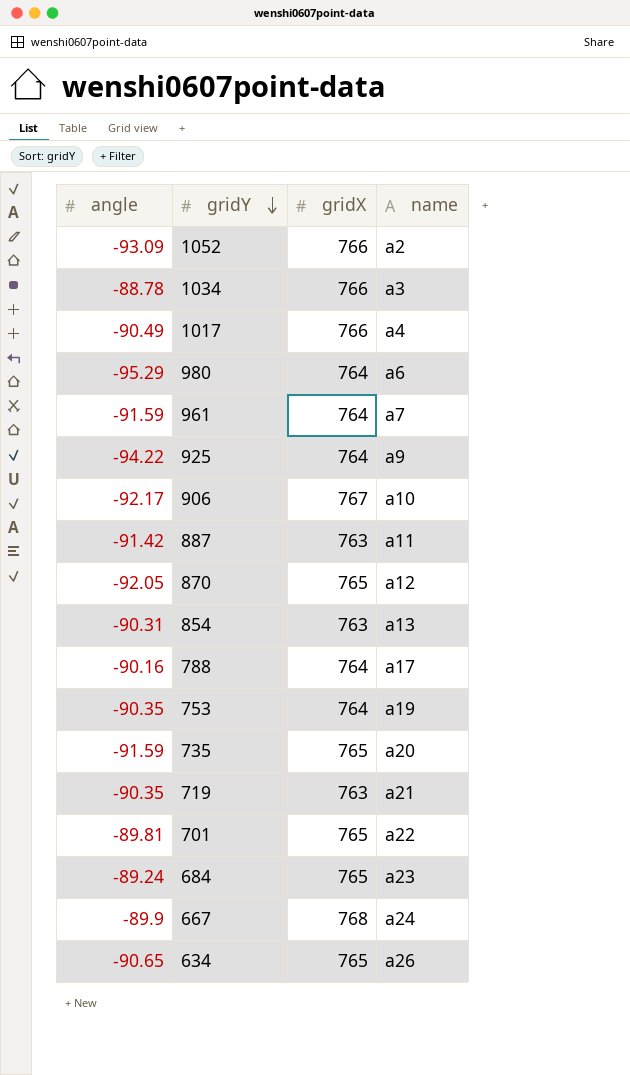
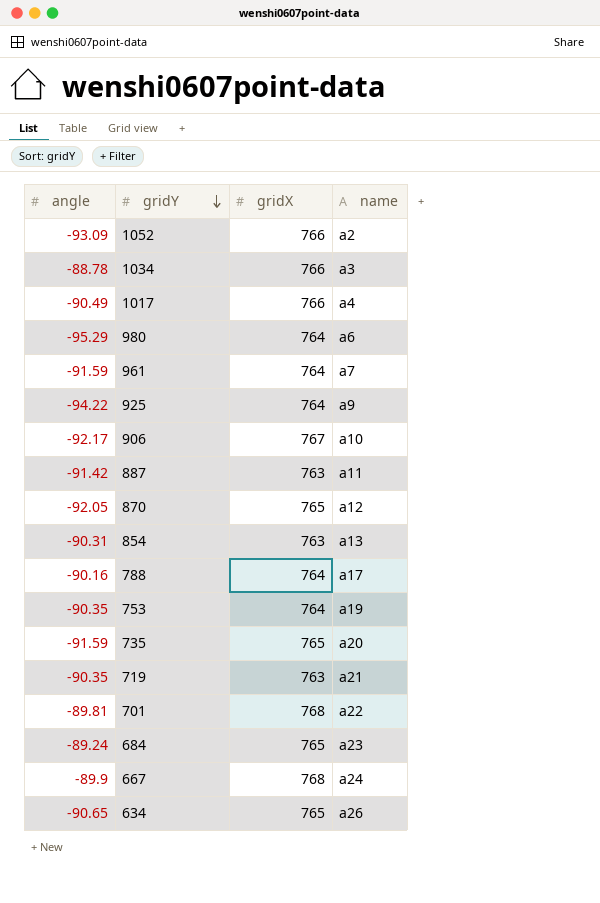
701 | gridX: 765 -> 768

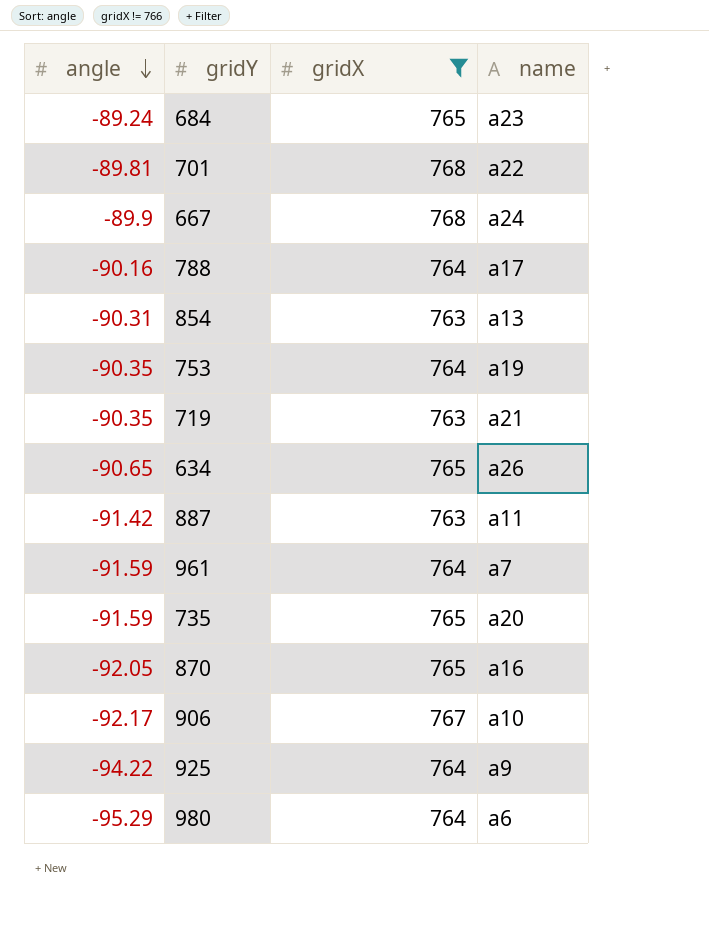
filter: none -> gridX != 766
row order: gridY descending -> angle descending
870 | name: a12 -> a16

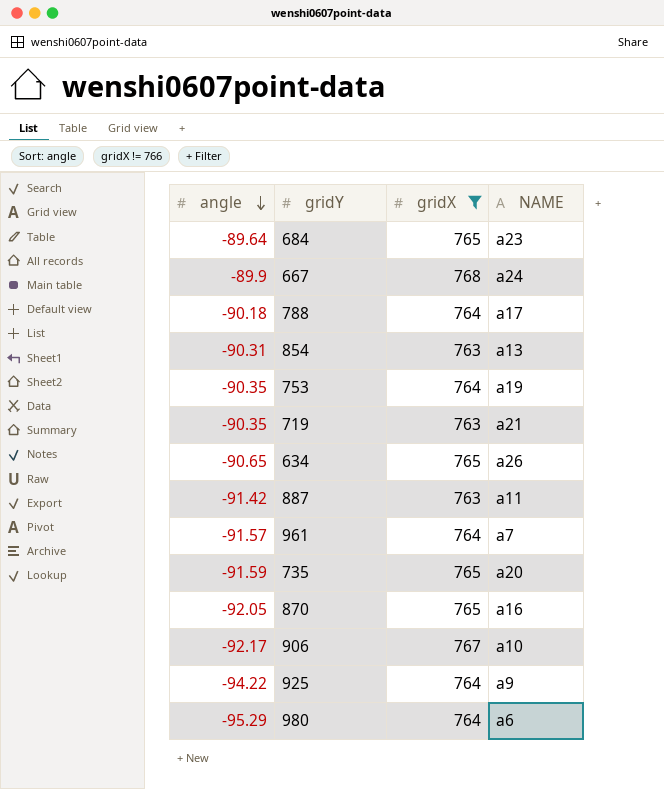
column name: name -> NAME
row 701: -89.81 | 768 | a22 -> none
684 | angle: -89.24 -> -89.64
788 | angle: -90.16 -> -90.18
961 | angle: -91.59 -> -91.57

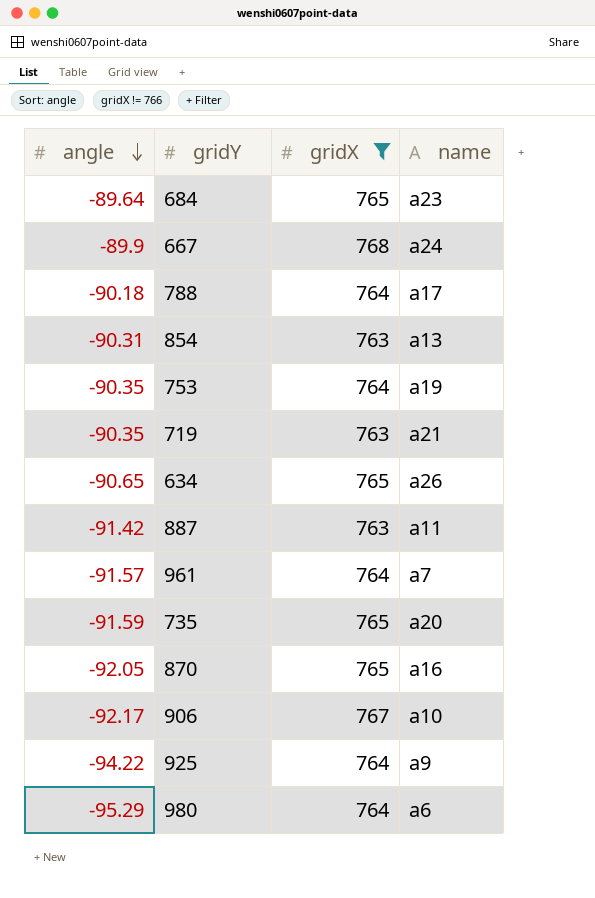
column name: NAME -> name

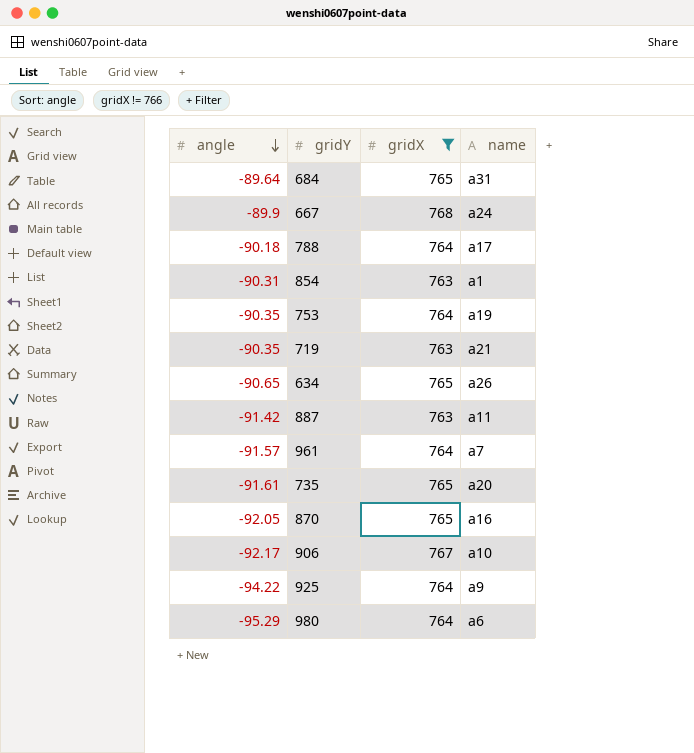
684 | name: a23 -> a31
854 | name: a13 -> a1
735 | angle: -91.59 -> -91.61

